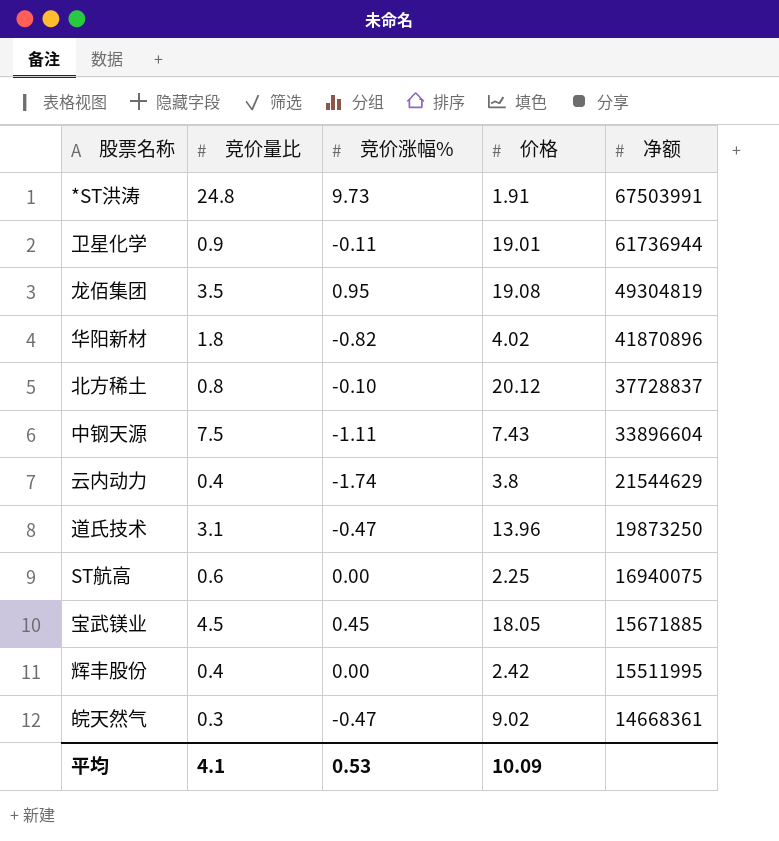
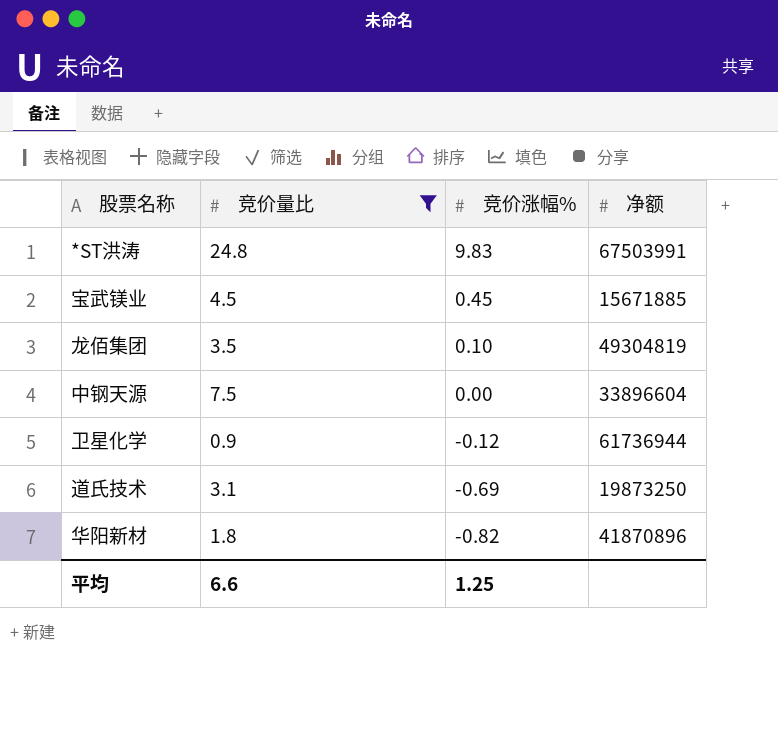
filter: none -> 竞价量比 >= 0.9
row order: 净额 descending -> 竞价涨幅% descending
column 价格 | position: 4 -> none
*ST洪涛 | 竞价涨幅%: 9.73 -> 9.83
龙佰集团 | 竞价涨幅%: 0.95 -> 0.10
中钢天源 | 竞价涨幅%: -1.11 -> 0.00
卫星化学 | 竞价涨幅%: -0.11 -> -0.12
道氏技术 | 竞价涨幅%: -0.47 -> -0.69
平均 | 竞价量比: 4.1 -> 6.6
平均 | 竞价涨幅%: 0.53 -> 1.25

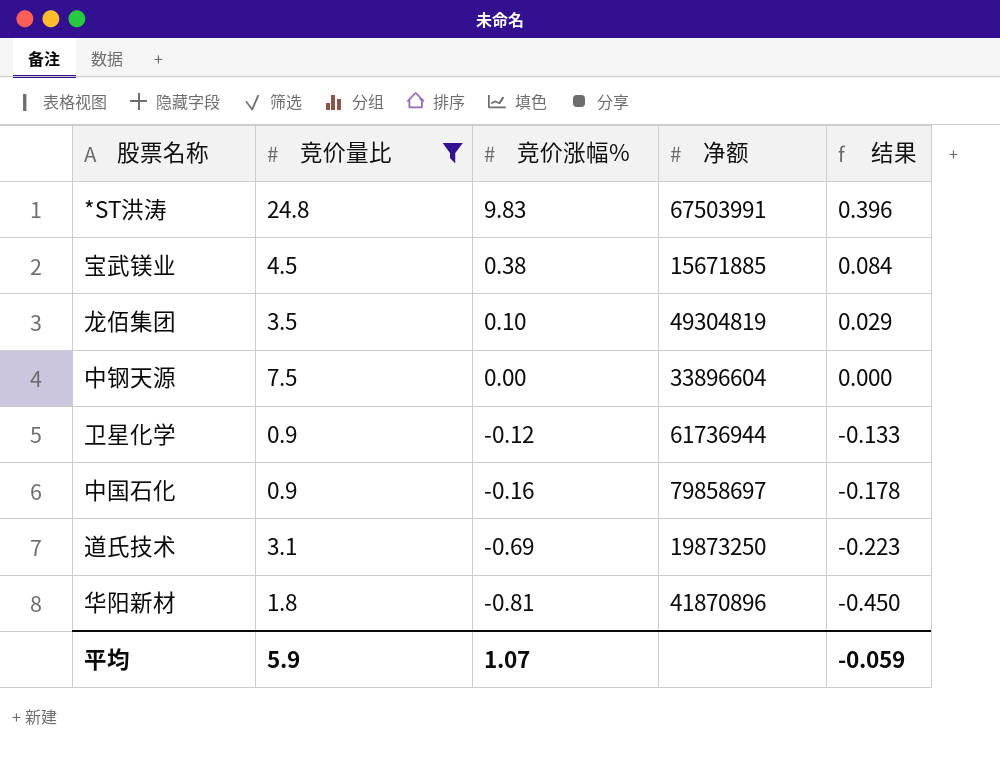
column 结果 | formula: none -> [竞价涨幅%] / [竞价量比]
宝武镁业 | 竞价涨幅%: 0.45 -> 0.38
row 中国石化: none -> 0.9 | -0.16 | 79858697 | -0.178
华阳新材 | 竞价涨幅%: -0.82 -> -0.81
平均 | 竞价量比: 6.6 -> 5.9
平均 | 竞价涨幅%: 1.25 -> 1.07

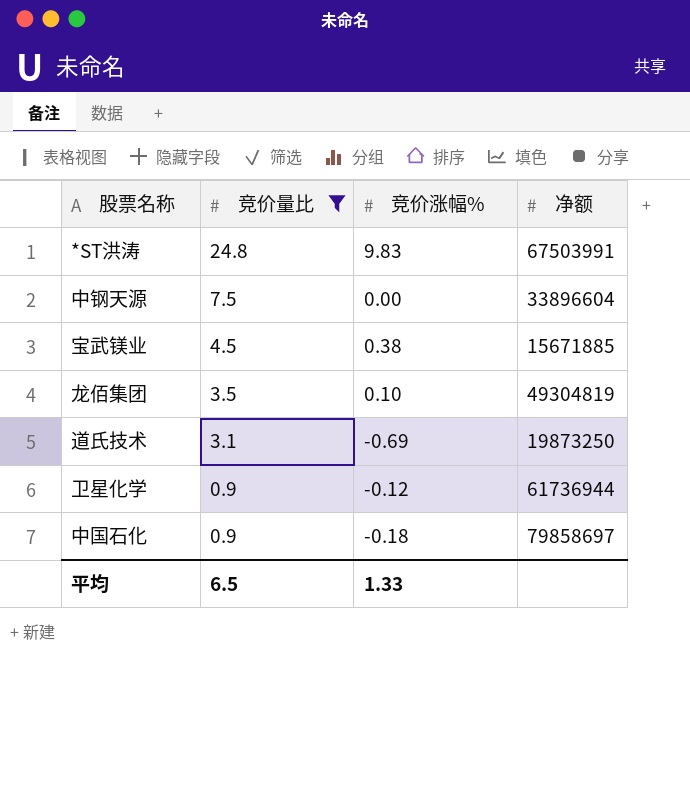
row order: 竞价涨幅% descending -> 竞价量比 descending
column 结果 | formula: [竞价涨幅%] / [竞价量比] -> none
row 华阳新材: 1.8 | -0.81 | 41870896 | -0.450 -> none
中国石化 | 竞价涨幅%: -0.16 -> -0.18
平均 | 竞价量比: 5.9 -> 6.5
平均 | 竞价涨幅%: 1.07 -> 1.33

